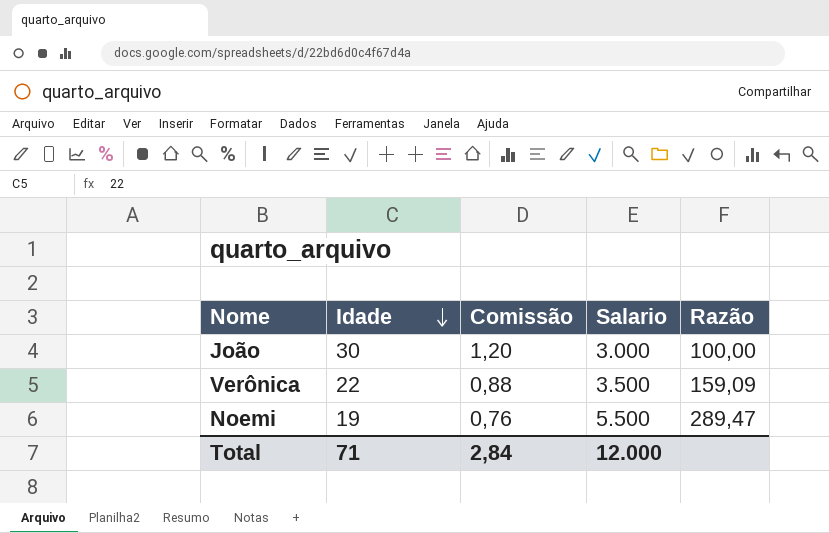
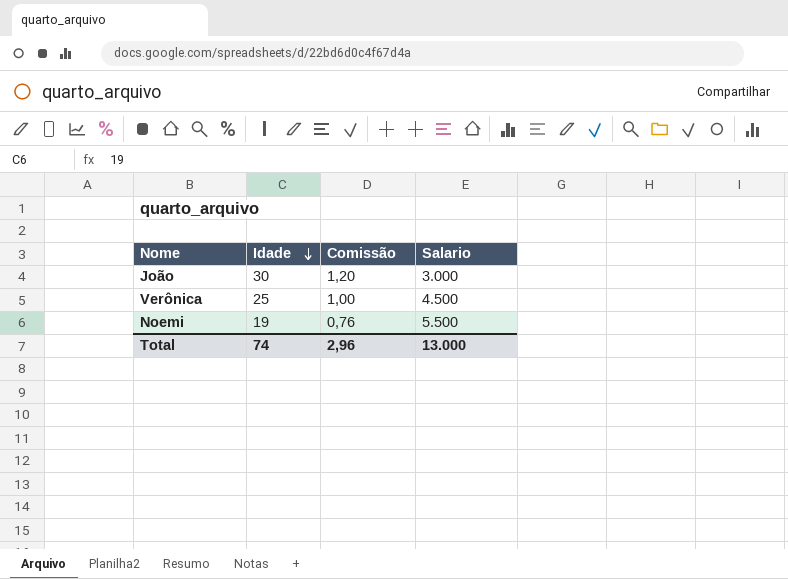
column Razão | formula: [Salario] / [Idade] -> none
Verônica | Idade: 22 -> 25
Verônica | Comissão: 0,88 -> 1,00
Verônica | Salario: 3.500 -> 4.500
Total | Idade: 71 -> 74
Total | Comissão: 2,84 -> 2,96
Total | Salario: 12.000 -> 13.000

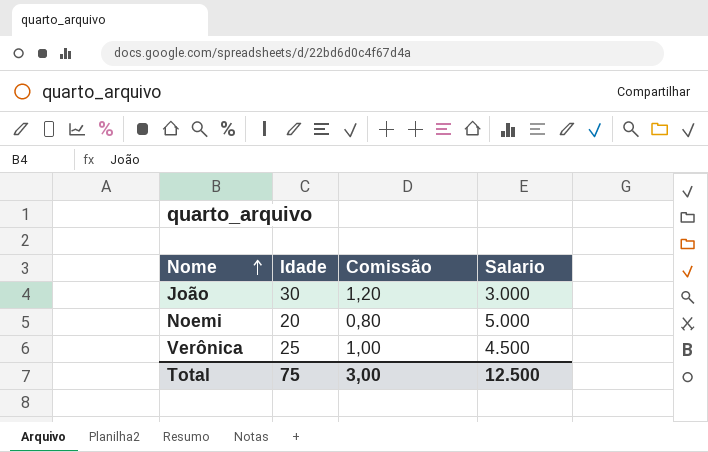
row order: Idade descending -> Nome ascending
Noemi | Idade: 19 -> 20
Noemi | Comissão: 0,76 -> 0,80
Noemi | Salario: 5.500 -> 5.000
Total | Idade: 74 -> 75
Total | Comissão: 2,96 -> 3,00
Total | Salario: 13.000 -> 12.500

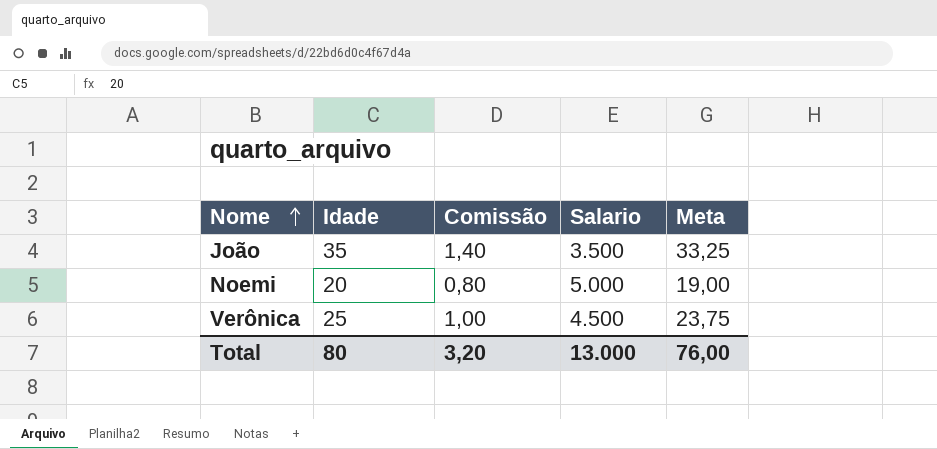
column Meta | formula: none -> [Idade] * 0,95
João | Idade: 30 -> 35
João | Comissão: 1,20 -> 1,40
João | Salario: 3.000 -> 3.500
Total | Idade: 75 -> 80
Total | Comissão: 3,00 -> 3,20
Total | Salario: 12.500 -> 13.000

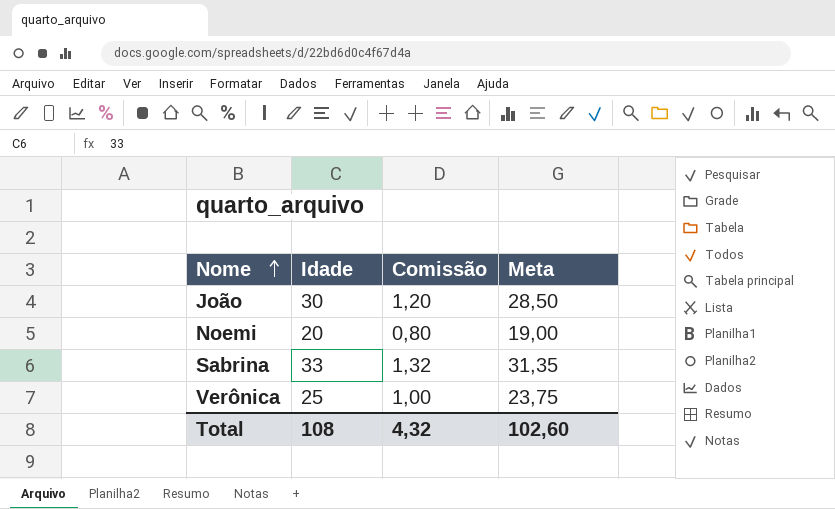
column Salario | position: 4 -> none
João | Idade: 35 -> 30
João | Comissão: 1,40 -> 1,20
João | Meta: 33,25 -> 28,50
row Sabrina: none -> 33 | 1,32 | 31,35
Total | Idade: 80 -> 108
Total | Comissão: 3,20 -> 4,32
Total | Meta: 76,00 -> 102,60

